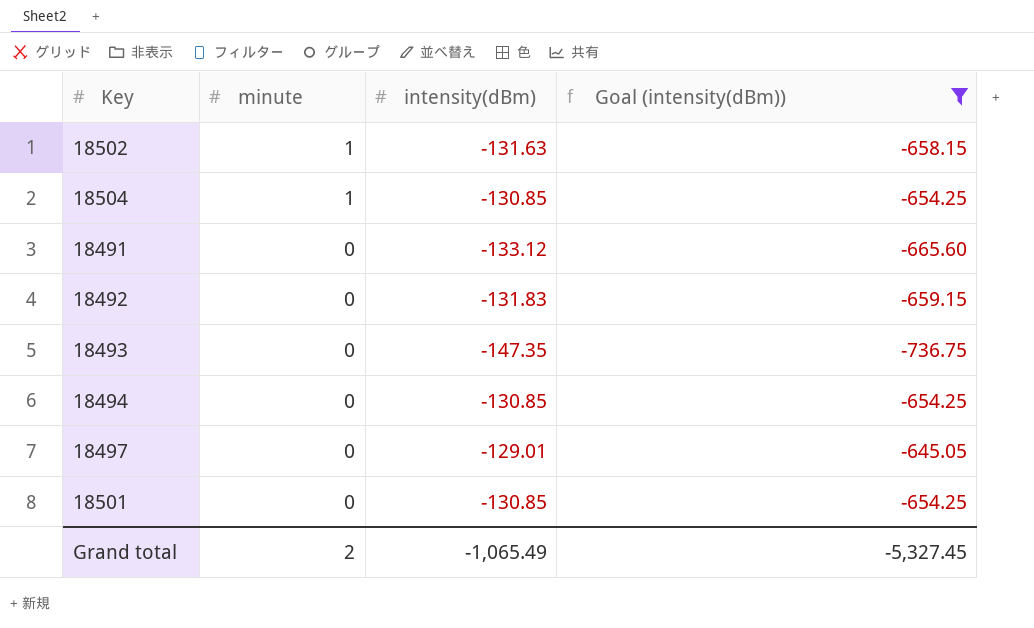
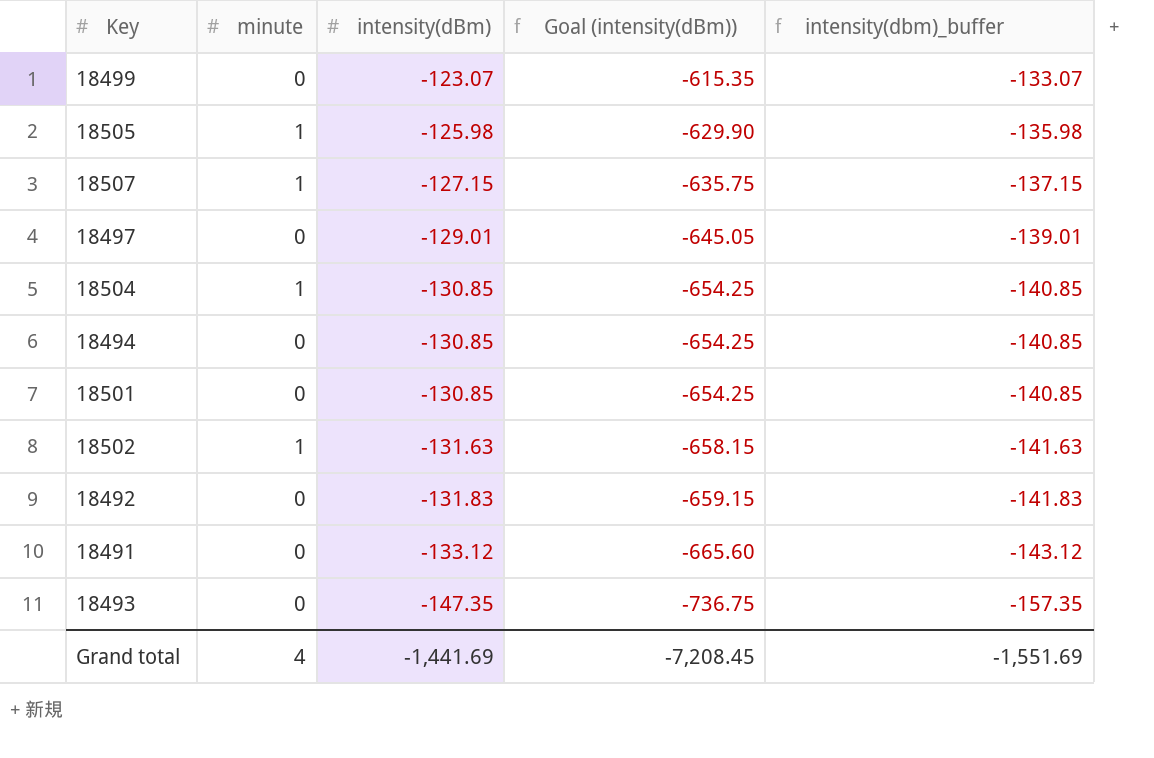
filter: Goal (intensity(dBm)) <= -645.05 -> none
row order: minute descending -> intensity(dBm) descending
column intensity(dbm)_buffer | formula: none -> [intensity(dBm)] - 10
Grand total | minute: 2 -> 4
Grand total | intensity(dBm): -1,065.49 -> -1,441.69
Grand total | Goal (intensity(dBm)): -5,327.45 -> -7,208.45

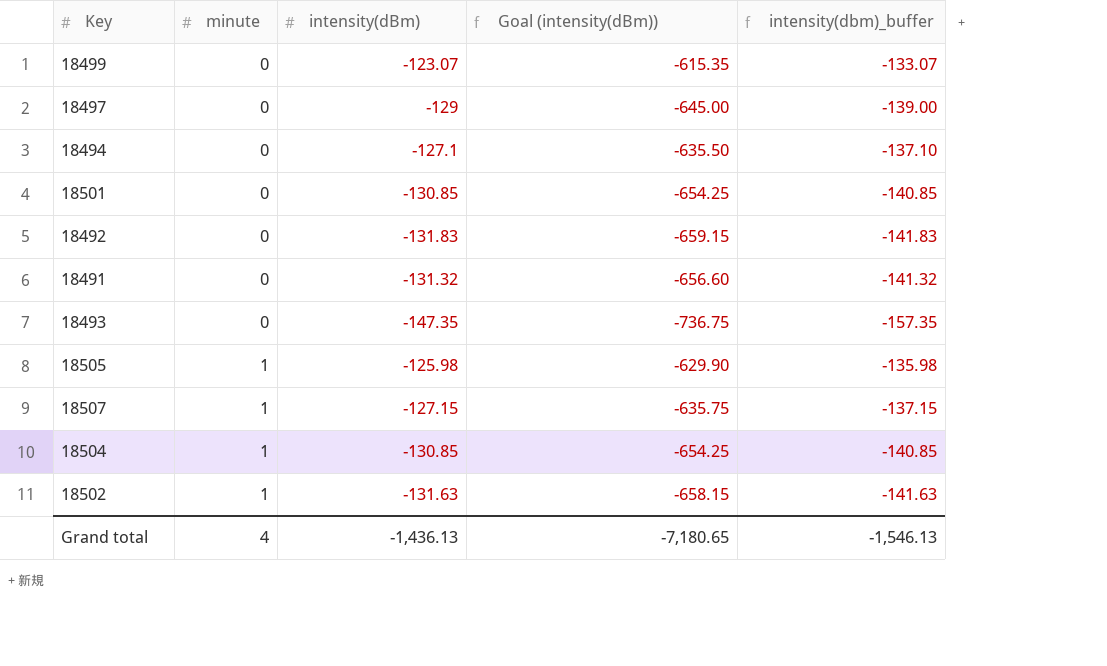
row order: intensity(dBm) descending -> minute ascending
18497 | intensity(dBm): -129.01 -> -129
18497 | Goal (intensity(dBm)): -645.05 -> -645.00
18497 | intensity(dbm)_buffer: -139.01 -> -139.00
18494 | intensity(dBm): -130.85 -> -127.1
18494 | Goal (intensity(dBm)): -654.25 -> -635.50
18494 | intensity(dbm)_buffer: -140.85 -> -137.10
18491 | intensity(dBm): -133.12 -> -131.32
18491 | Goal (intensity(dBm)): -665.60 -> -656.60
18491 | intensity(dbm)_buffer: -143.12 -> -141.32
Grand total | intensity(dBm): -1,441.69 -> -1,436.13
Grand total | Goal (intensity(dBm)): -7,208.45 -> -7,180.65
Grand total | intensity(dbm)_buffer: -1,551.69 -> -1,546.13

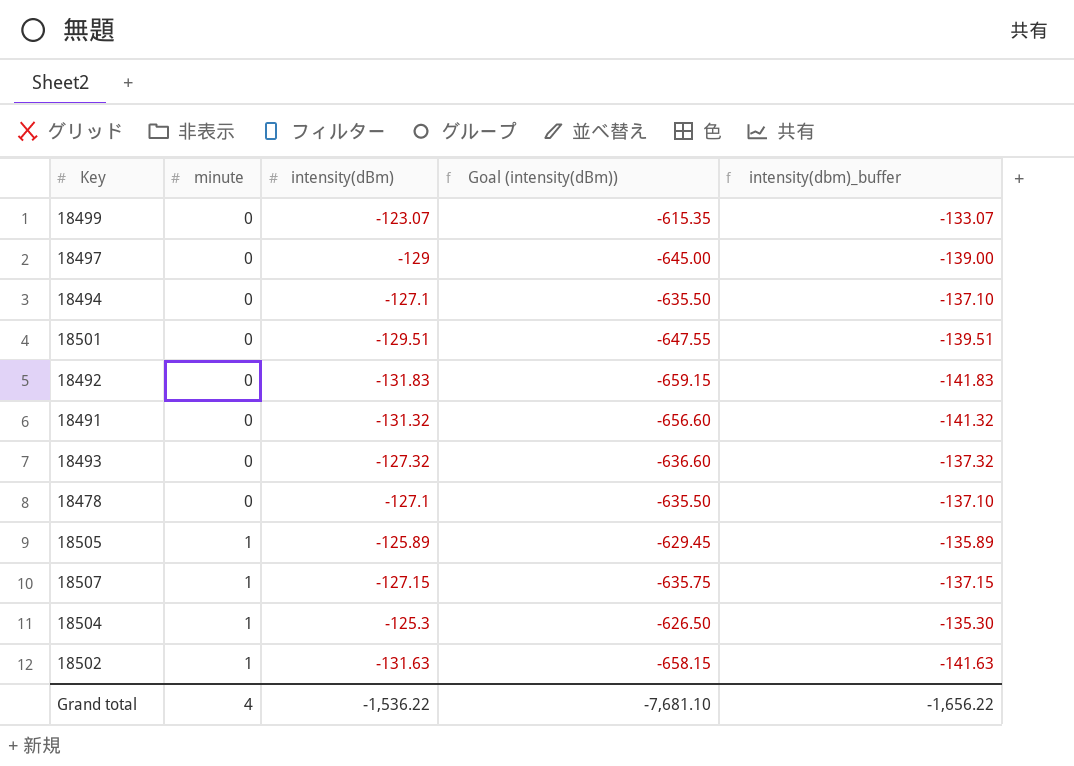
18501 | intensity(dBm): -130.85 -> -129.51
18501 | Goal (intensity(dBm)): -654.25 -> -647.55
18501 | intensity(dbm)_buffer: -140.85 -> -139.51
18493 | intensity(dBm): -147.35 -> -127.32
18493 | Goal (intensity(dBm)): -736.75 -> -636.60
18493 | intensity(dbm)_buffer: -157.35 -> -137.32
row 18478: none -> 0 | -127.1 | -635.50 | -137.10
18505 | intensity(dBm): -125.98 -> -125.89
18505 | Goal (intensity(dBm)): -629.90 -> -629.45
18505 | intensity(dbm)_buffer: -135.98 -> -135.89
18504 | intensity(dBm): -130.85 -> -125.3
18504 | Goal (intensity(dBm)): -654.25 -> -626.50
18504 | intensity(dbm)_buffer: -140.85 -> -135.30
Grand total | intensity(dBm): -1,436.13 -> -1,536.22
Grand total | Goal (intensity(dBm)): -7,180.65 -> -7,681.10
Grand total | intensity(dbm)_buffer: -1,546.13 -> -1,656.22

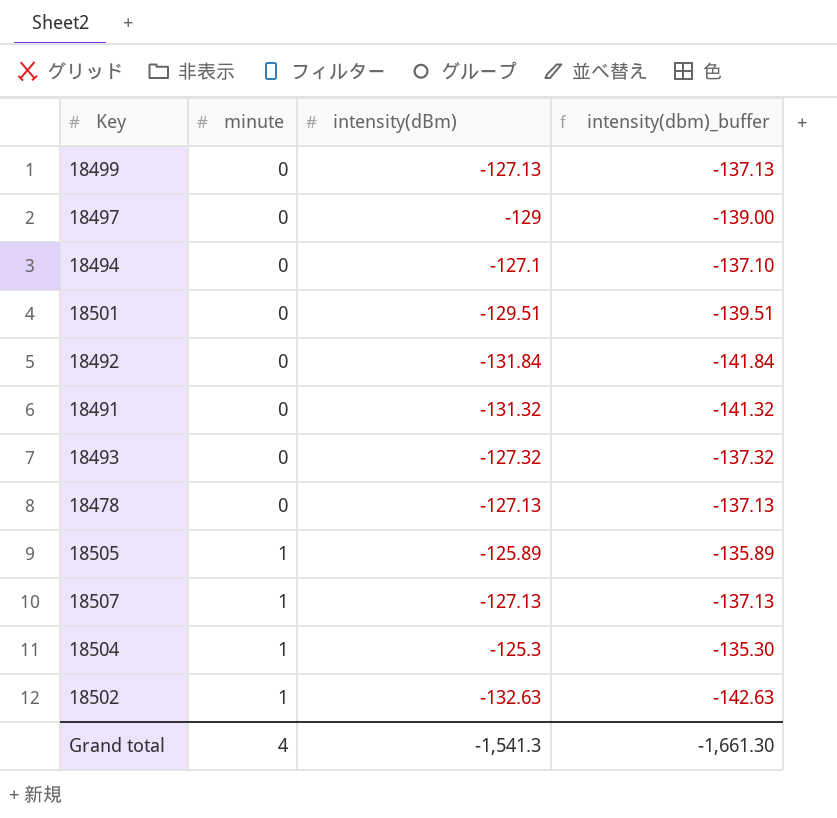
column Goal (intensity(dBm)) | formula: [intensity(dBm)] * 5 -> none
18499 | intensity(dBm): -123.07 -> -127.13
18499 | intensity(dbm)_buffer: -133.07 -> -137.13
18492 | intensity(dBm): -131.83 -> -131.84
18492 | intensity(dbm)_buffer: -141.83 -> -141.84
18478 | intensity(dBm): -127.1 -> -127.13
18478 | intensity(dbm)_buffer: -137.10 -> -137.13
18507 | intensity(dBm): -127.15 -> -127.13
18507 | intensity(dbm)_buffer: -137.15 -> -137.13
18502 | intensity(dBm): -131.63 -> -132.63
18502 | intensity(dbm)_buffer: -141.63 -> -142.63
Grand total | intensity(dBm): -1,536.22 -> -1,541.3
Grand total | intensity(dbm)_buffer: -1,656.22 -> -1,661.30

